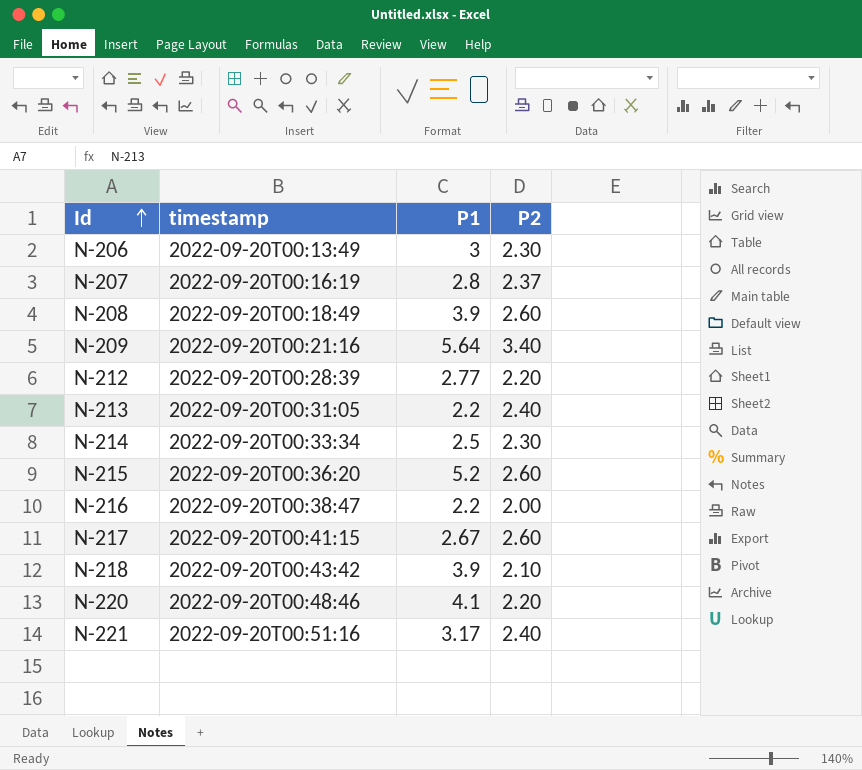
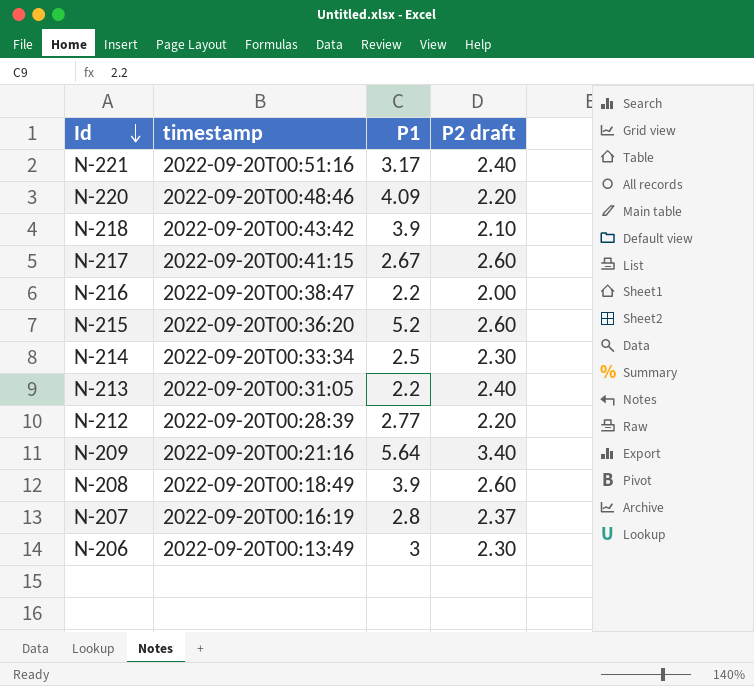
row order: Id ascending -> Id descending
column name: P2 -> P2 draft
N-220 | P1: 4.1 -> 4.09

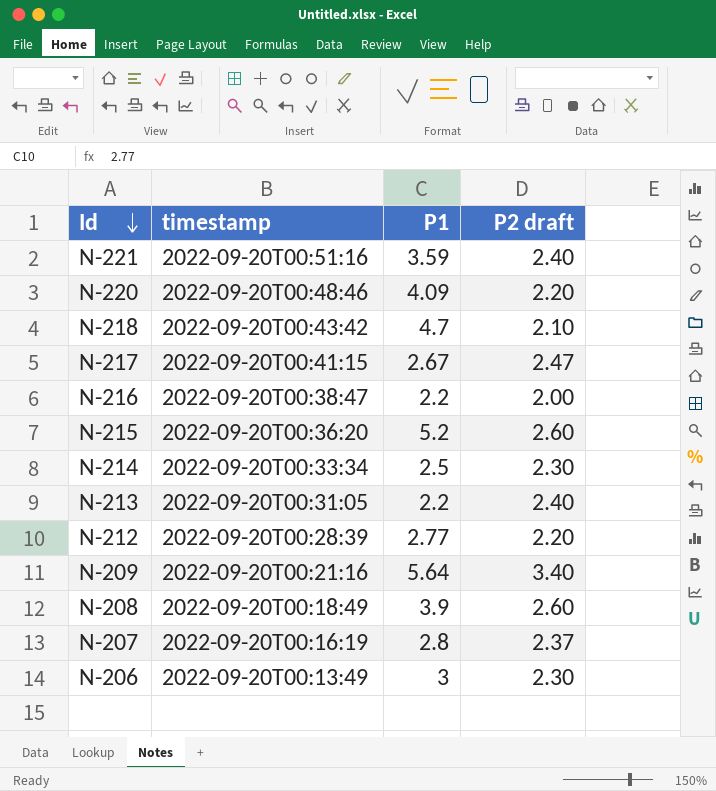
N-221 | P1: 3.17 -> 3.59
N-218 | P1: 3.9 -> 4.7
N-217 | P2 draft: 2.60 -> 2.47

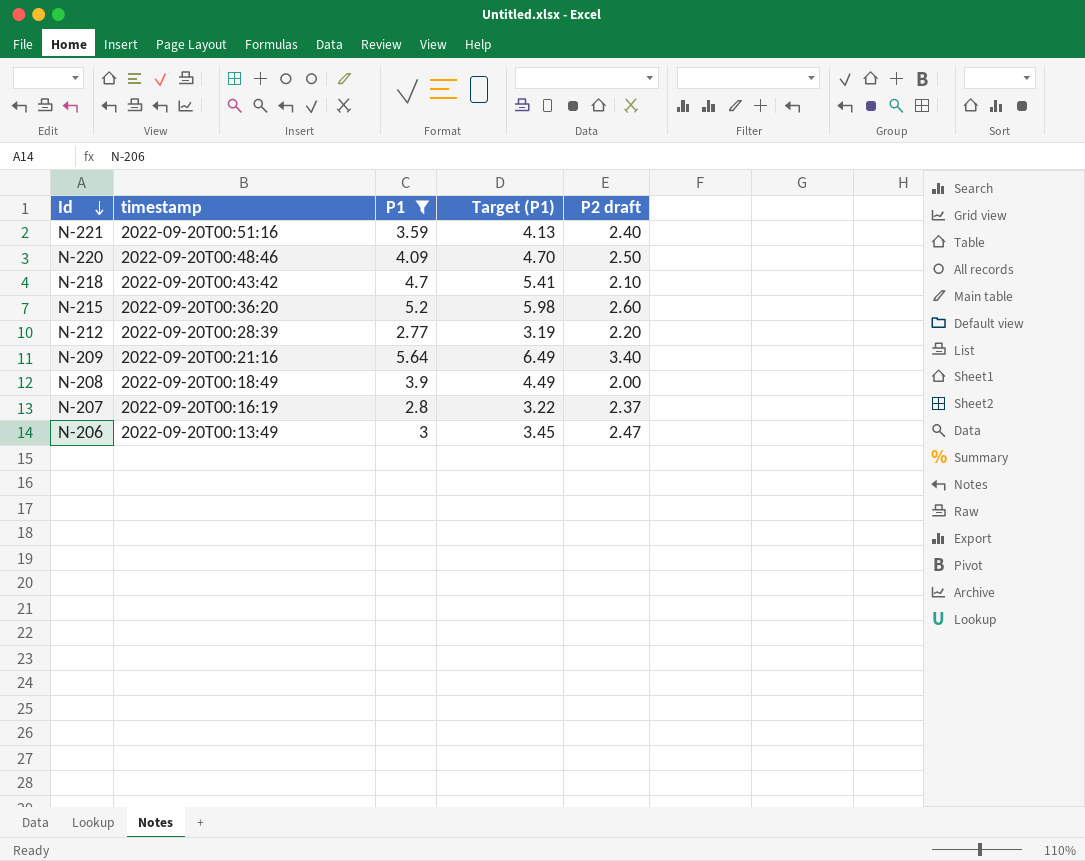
filter: none -> P1 >= 2.77
column Target (P1) | formula: none -> [P1] * 1.15
N-220 | P2 draft: 2.20 -> 2.50
N-208 | P2 draft: 2.60 -> 2.00
N-206 | P2 draft: 2.30 -> 2.47

